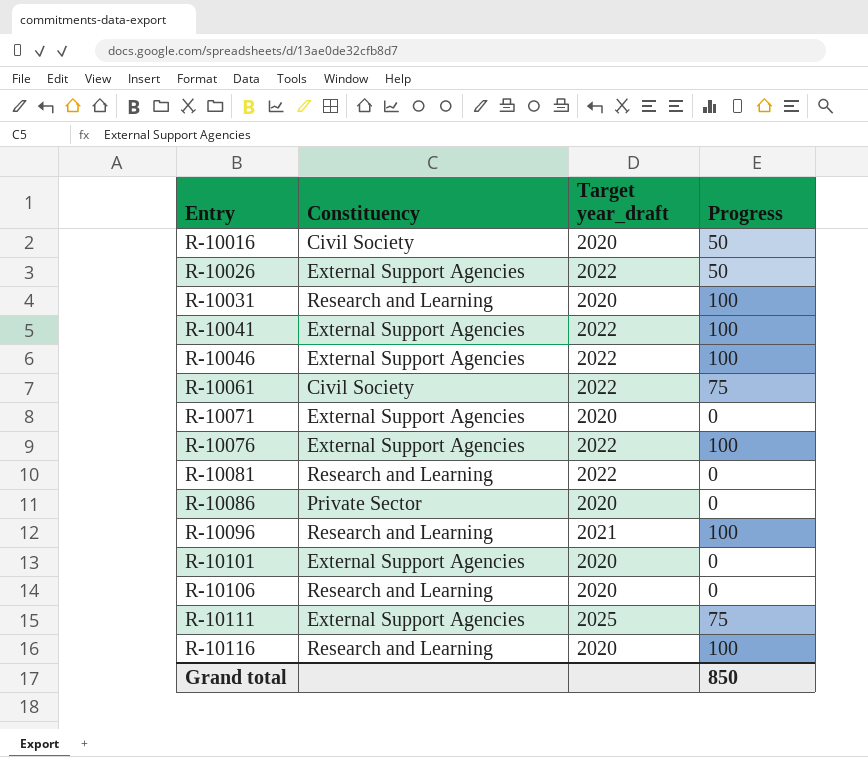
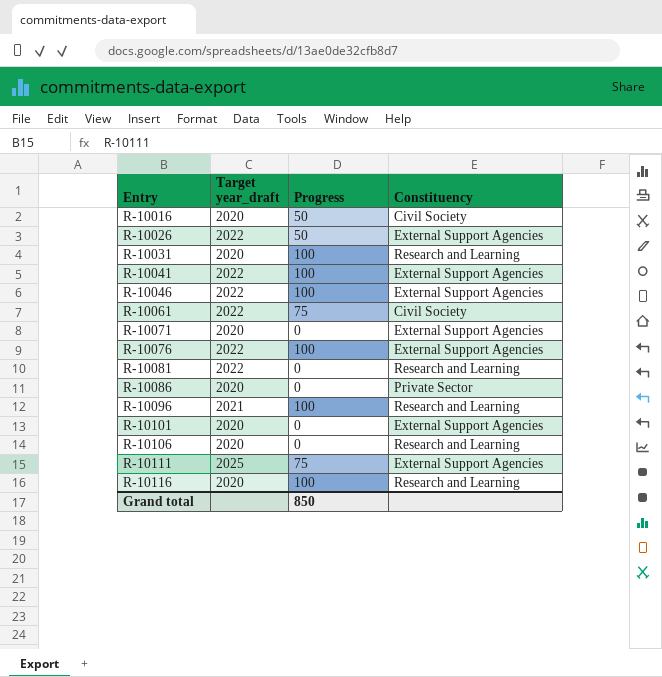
column Constituency | position: 2 -> 4

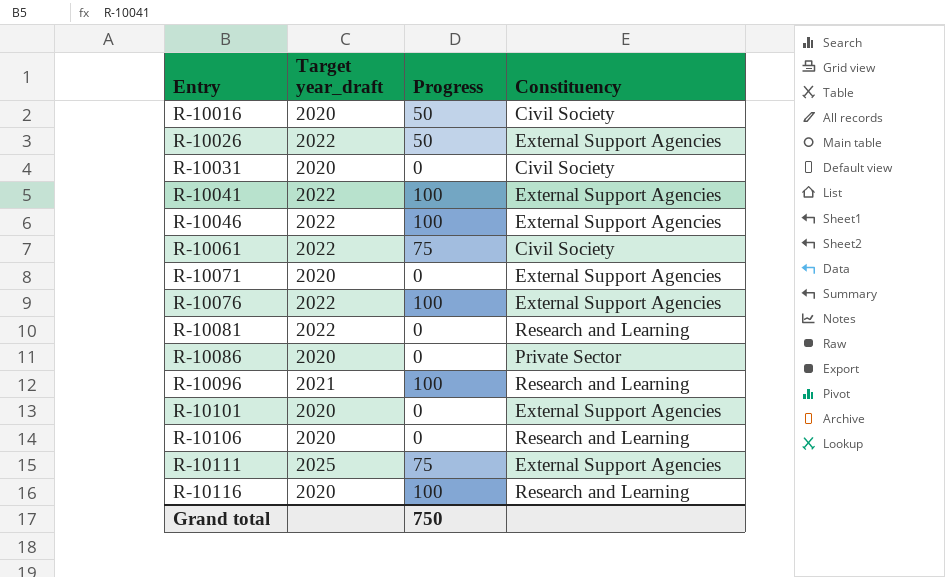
R-10031 | Progress: 100 -> 0
R-10031 | Constituency: Research and Learning -> Civil Society
Grand total | Progress: 850 -> 750

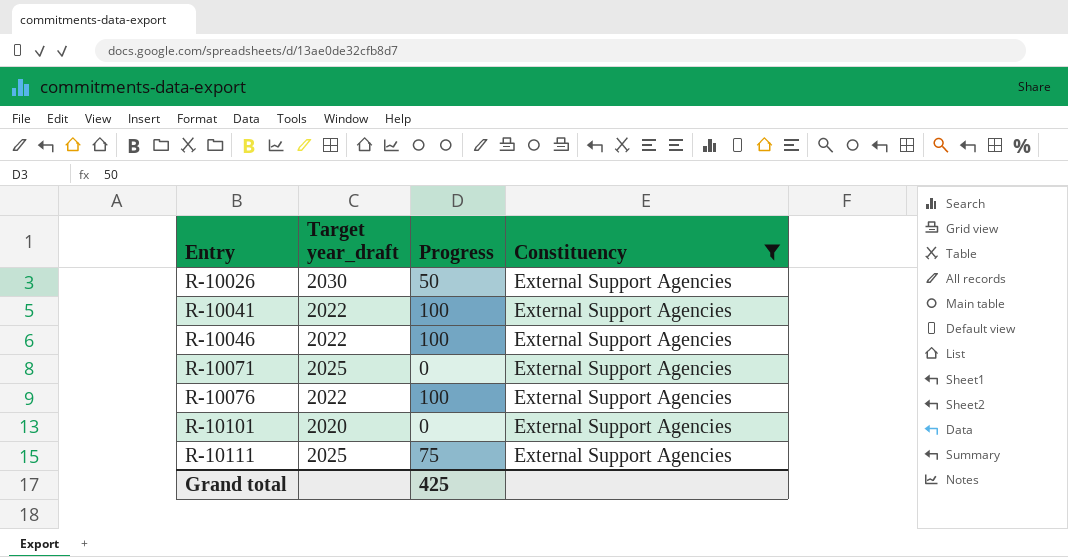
filter: none -> Constituency = External Support Agencies
R-10026 | Target year_draft: 2022 -> 2030
R-10071 | Target year_draft: 2020 -> 2025
Grand total | Progress: 750 -> 425

